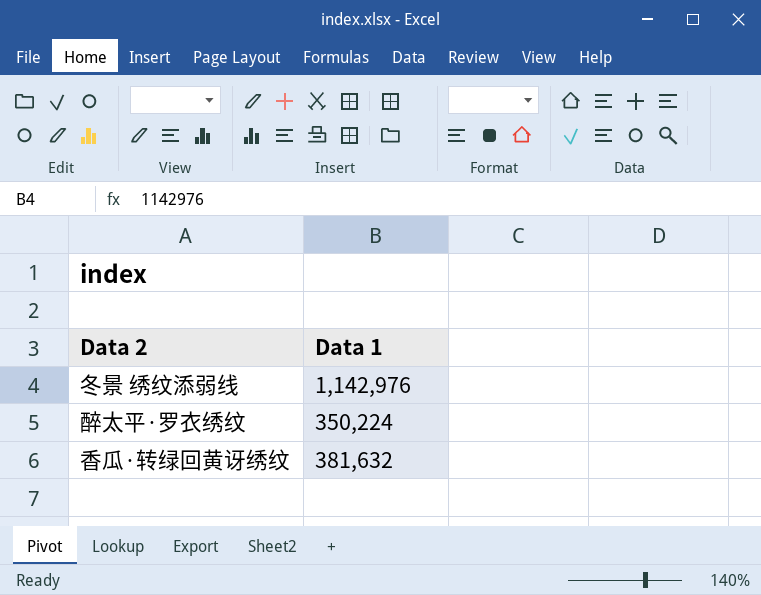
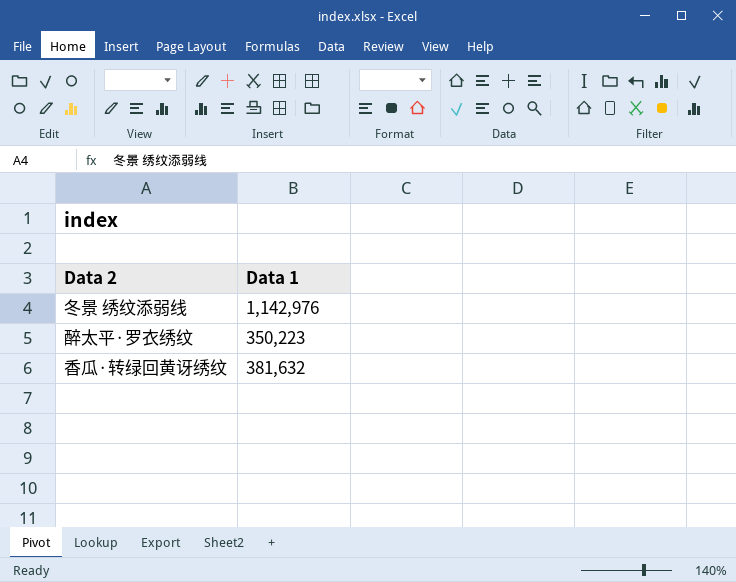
醉太平·罗衣绣纹 | Data 1: 350,224 -> 350,223

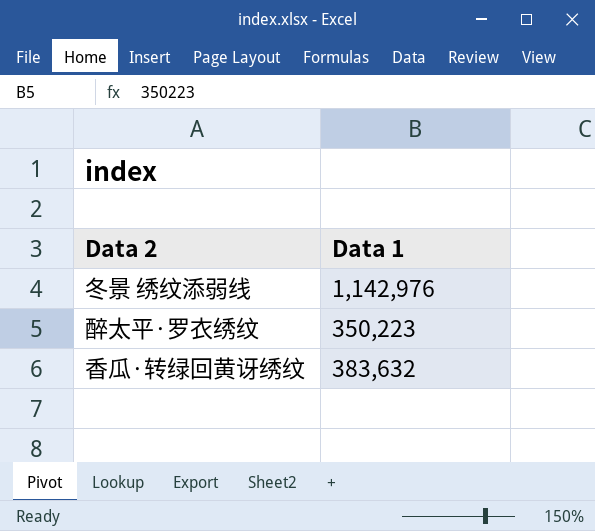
香瓜·转绿回黄讶绣纹 | Data 1: 381,632 -> 383,632

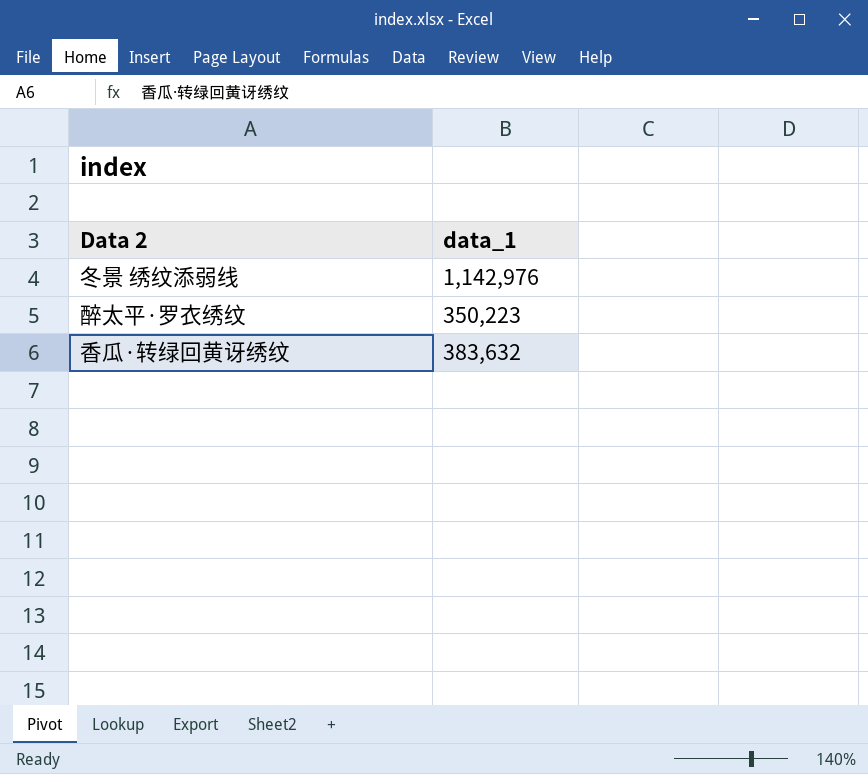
column name: Data 1 -> data_1

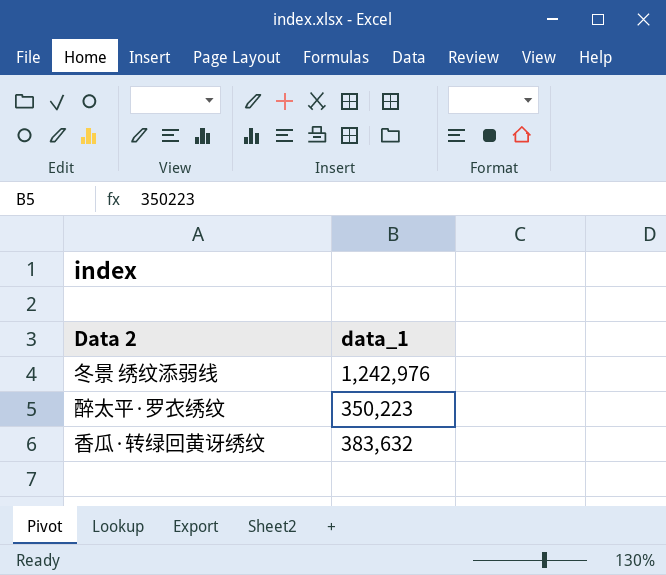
冬景 绣纹添弱线 | data_1: 1,142,976 -> 1,242,976

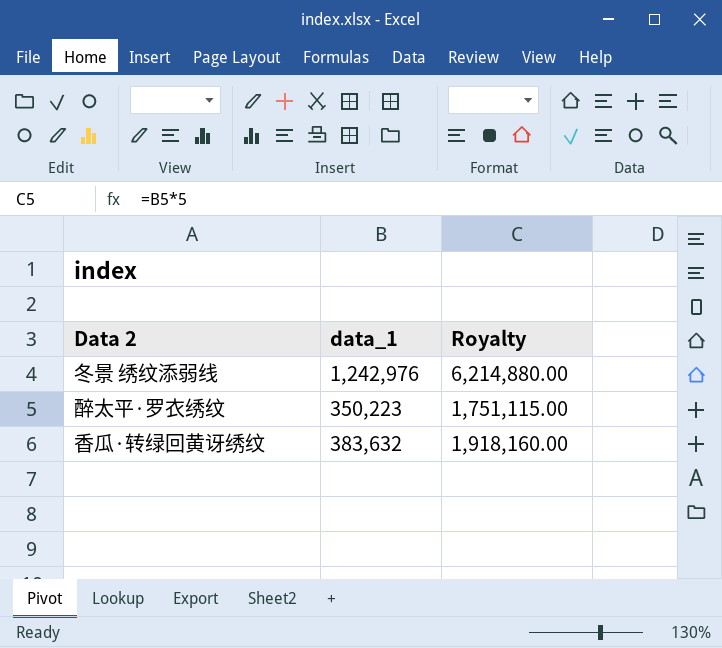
column Royalty | formula: none -> [data_1] * 5

